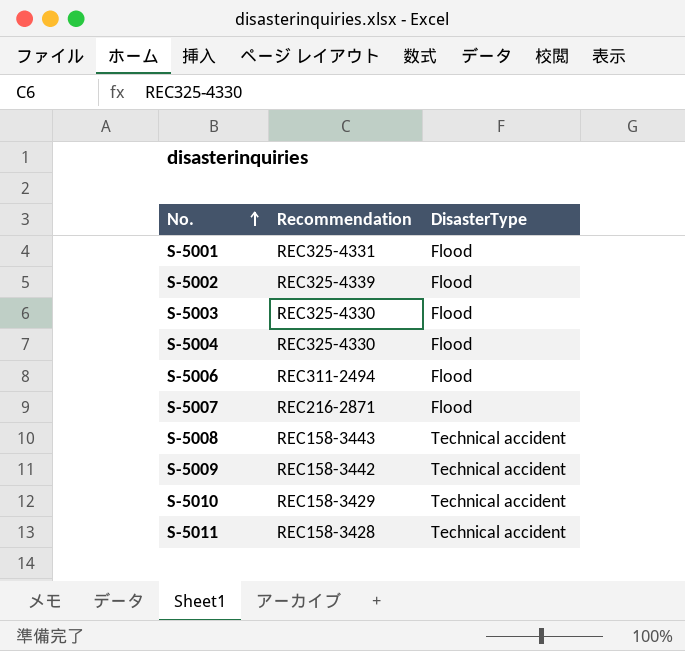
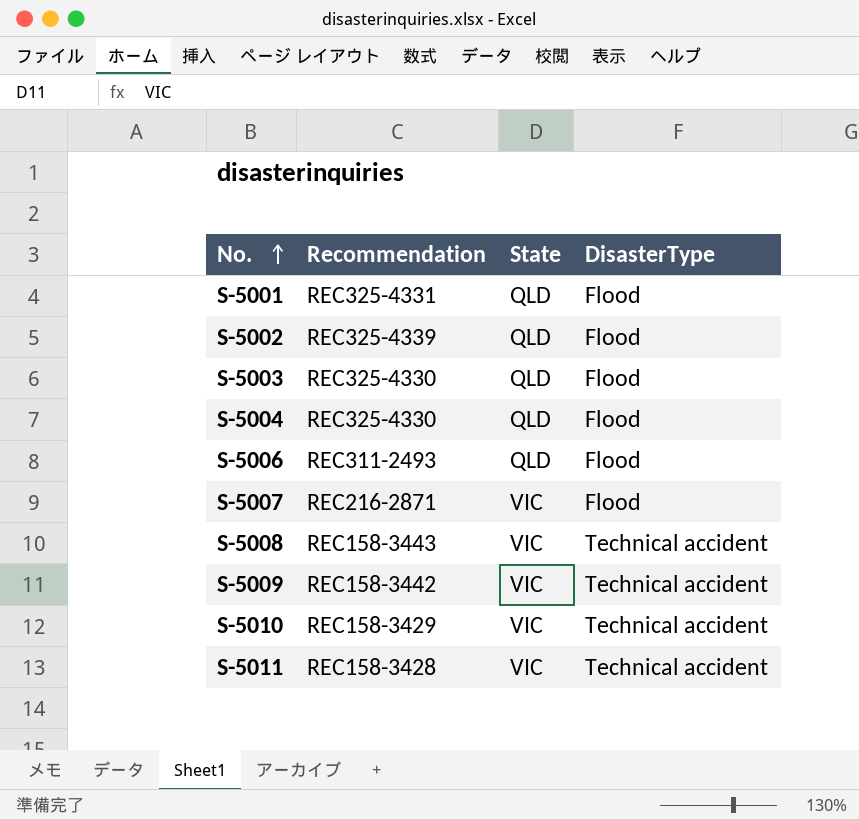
column State | position: none -> 3
S-5006 | Recommendation: REC311-2494 -> REC311-2493

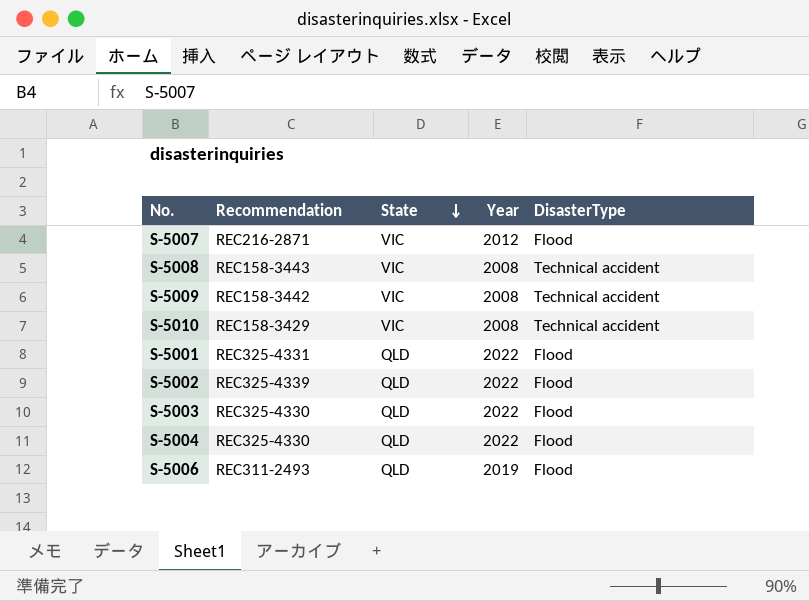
row order: No. ascending -> State descending
column Year | position: none -> 4
row S-5011: REC158-3428 | VIC | Technical accident -> none

